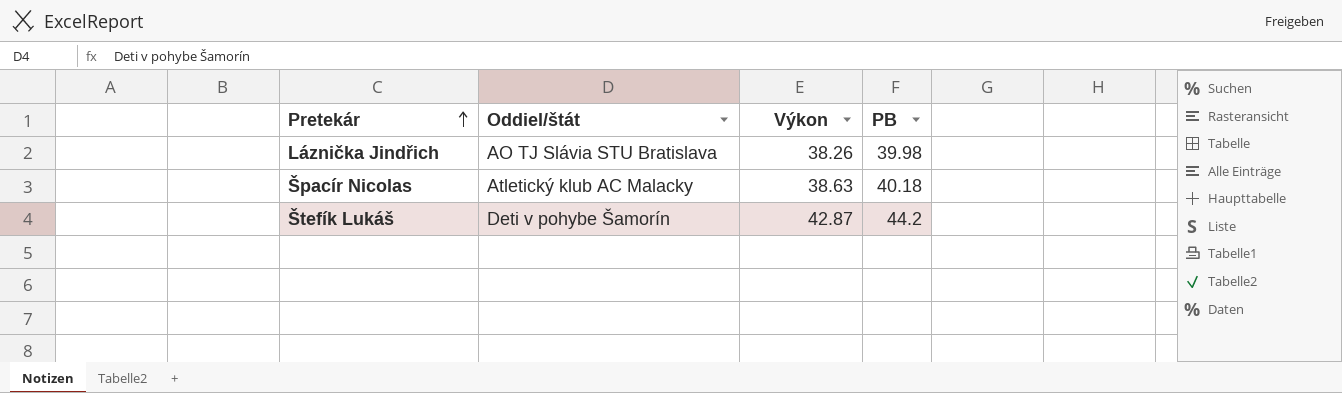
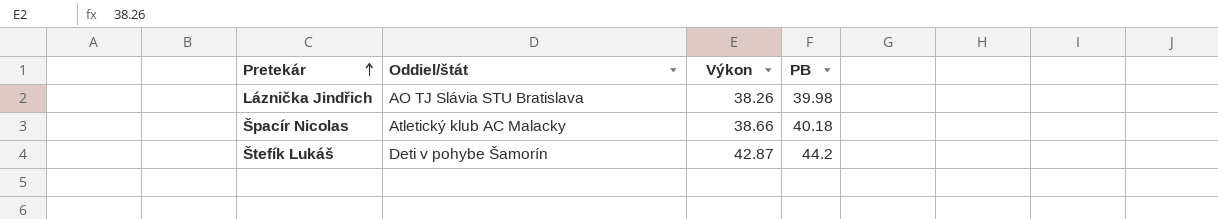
Špacír Nicolas | Výkon: 38.63 -> 38.66

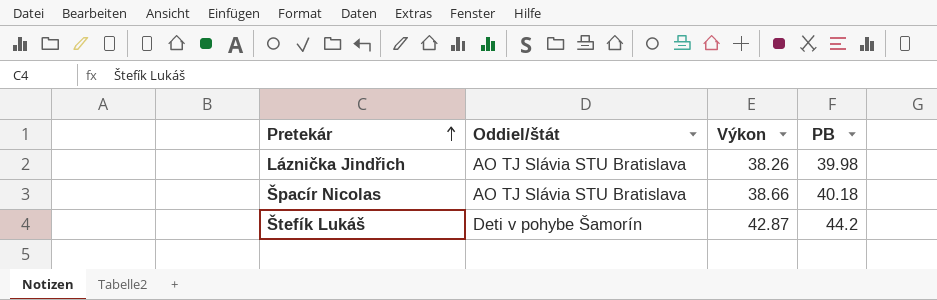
Špacír Nicolas | Oddiel/štát: Atletický klub AC Malacky -> AO TJ Slávia STU Bratislava

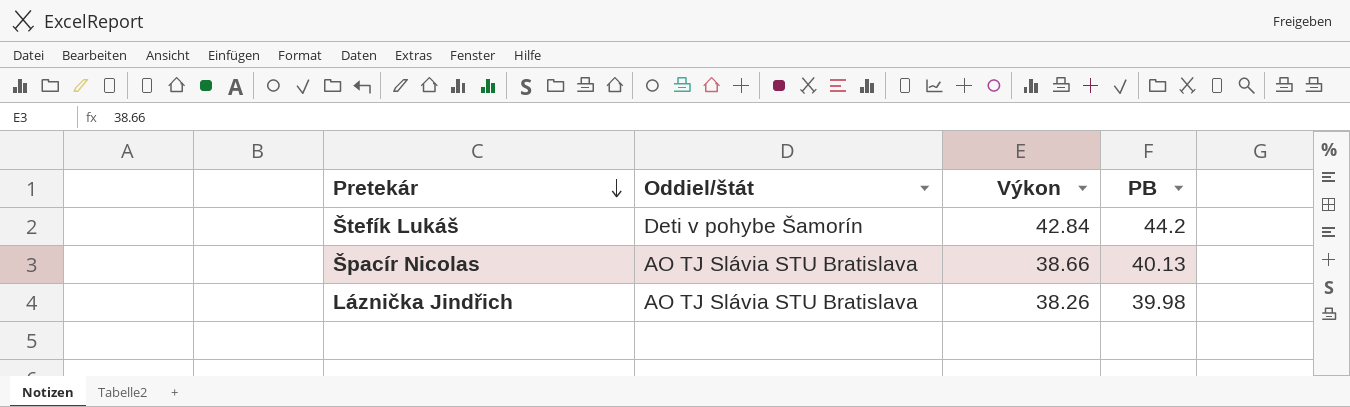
row order: Pretekár ascending -> Pretekár descending
Štefík Lukáš | Výkon: 42.87 -> 42.84
Špacír Nicolas | PB: 40.18 -> 40.13

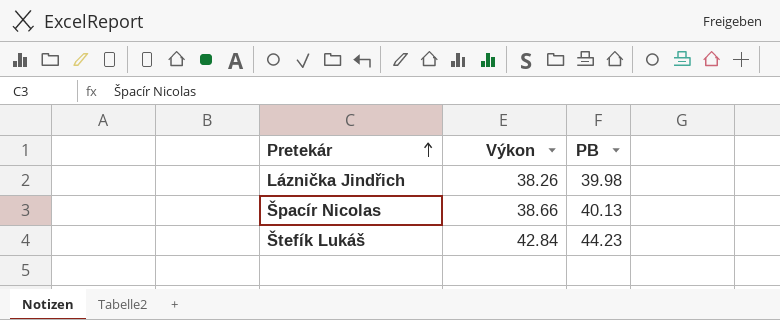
row order: Pretekár descending -> Pretekár ascending
column Oddiel/štát | position: 2 -> none
Štefík Lukáš | PB: 44.2 -> 44.23

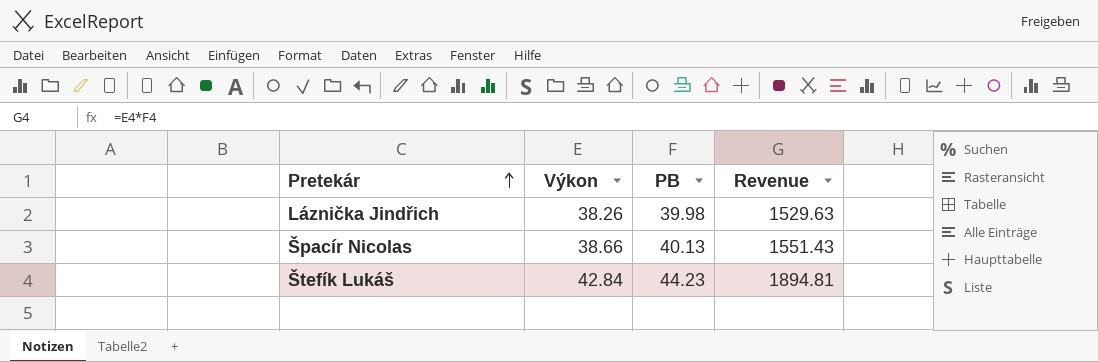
column Revenue | formula: none -> [Výkon] * [PB]

